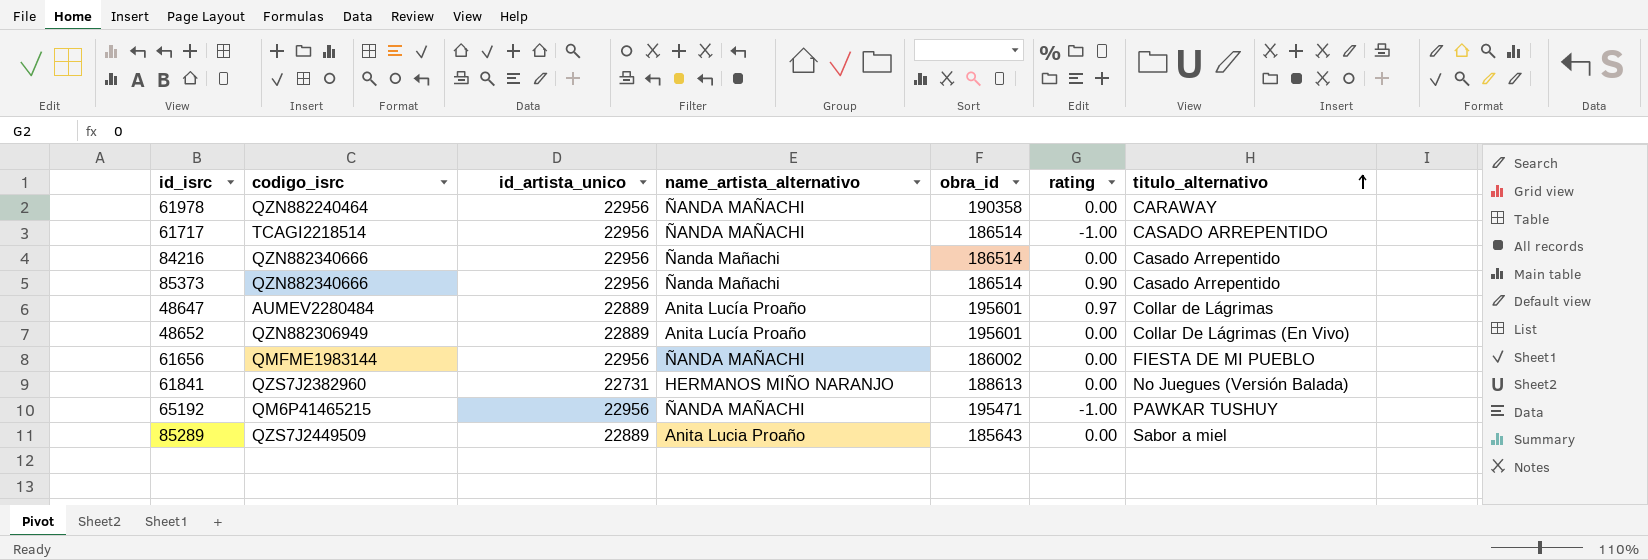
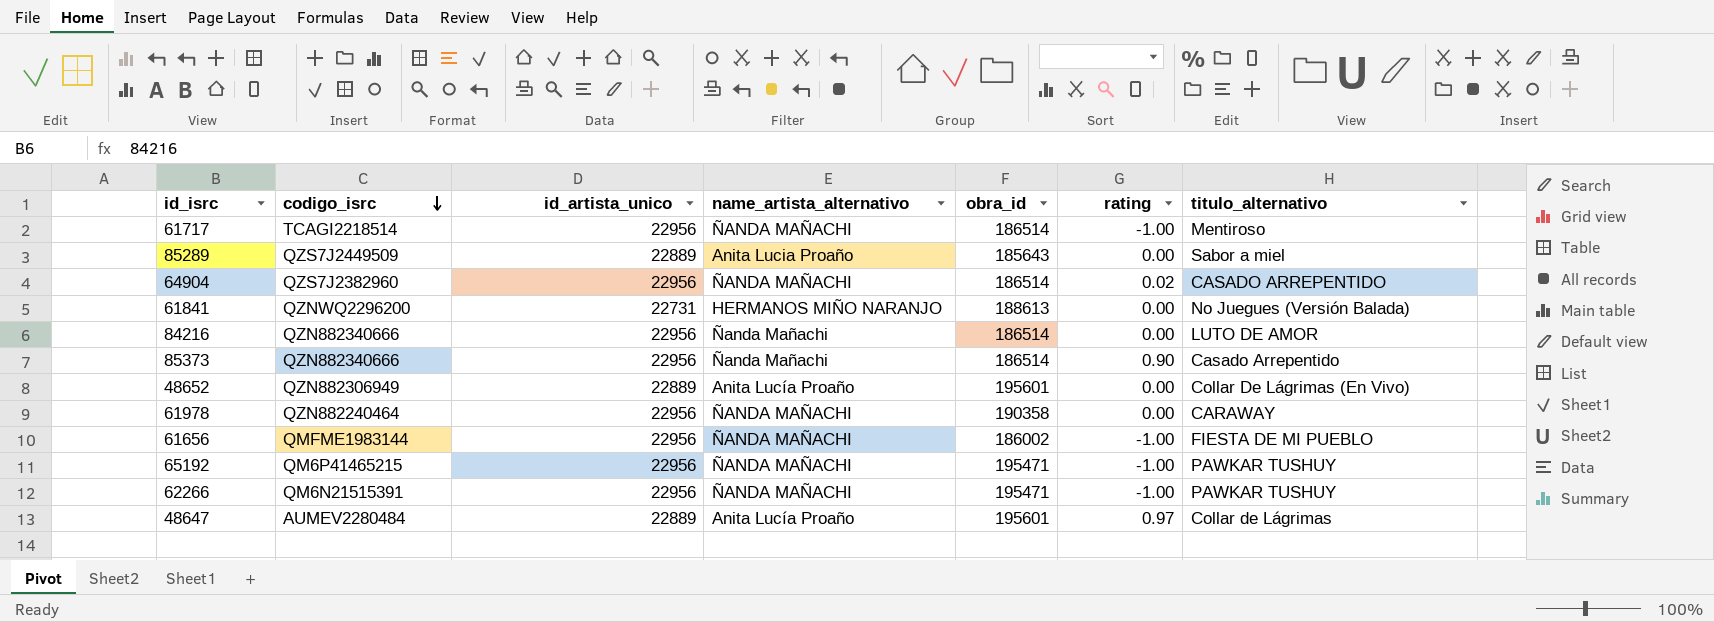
row order: titulo_alternativo ascending -> codigo_isrc descending
61717 | titulo_alternativo: CASADO ARREPENTIDO -> Mentiroso
row 64904: none -> QZS7J2382960 | 22956 | ÑANDA MAÑACHI | 186514 | 0.02 | CASADO ARREPENTIDO
61841 | codigo_isrc: QZS7J2382960 -> QZNWQ2296200
84216 | titulo_alternativo: Casado Arrepentido -> LUTO DE AMOR
61656 | rating: 0.00 -> -1.00
row 62266: none -> QM6N21515391 | 22956 | ÑANDA MAÑACHI | 195471 | -1.00 | PAWKAR TUSHUY

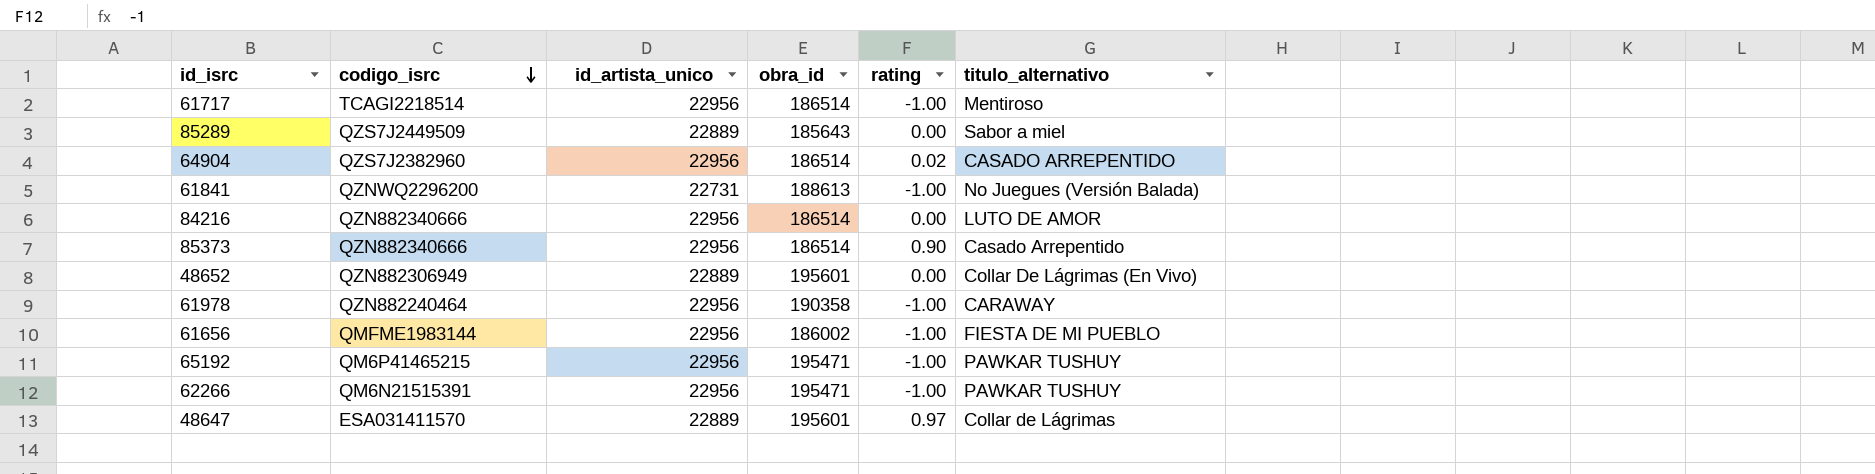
column name_artista_alternativo | position: 4 -> none
61841 | rating: 0.00 -> -1.00
61978 | rating: 0.00 -> -1.00
48647 | codigo_isrc: AUMEV2280484 -> ESA031411570

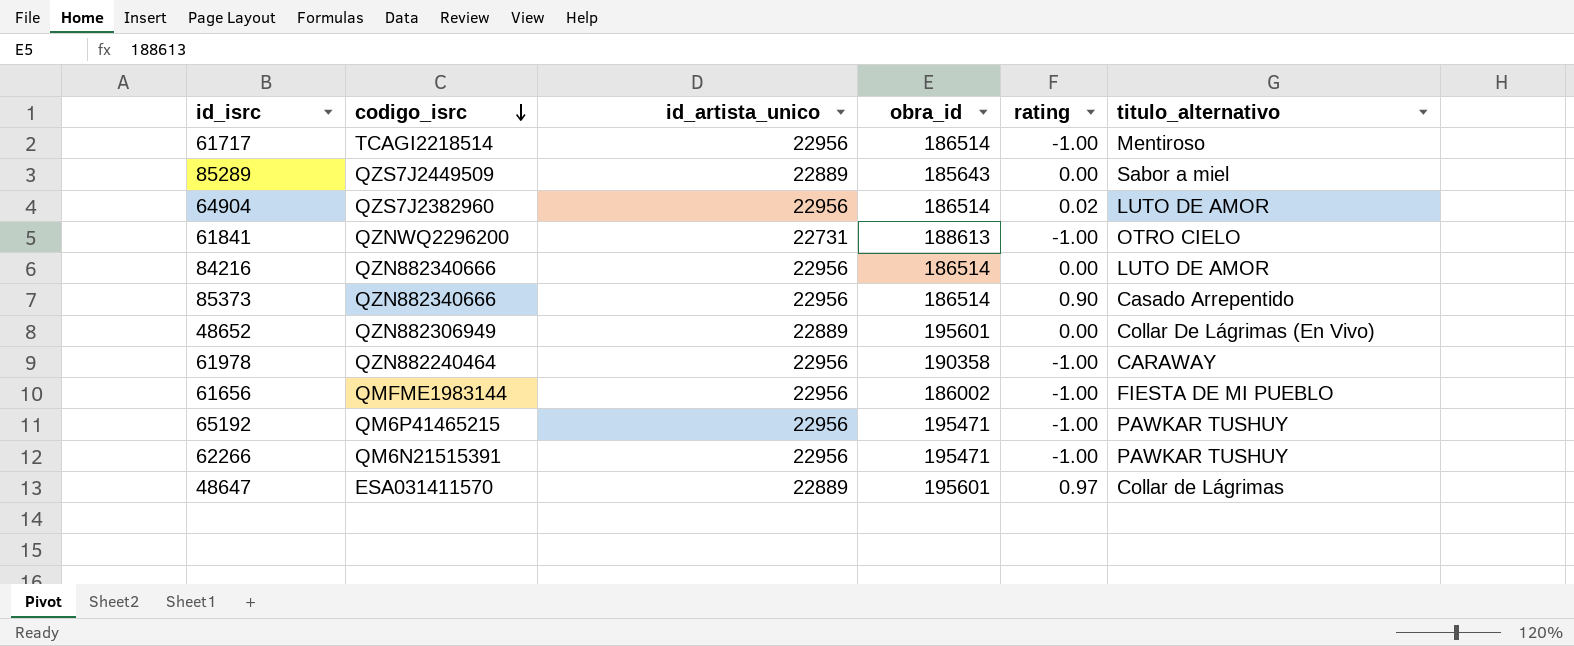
64904 | titulo_alternativo: CASADO ARREPENTIDO -> LUTO DE AMOR
61841 | titulo_alternativo: No Juegues (Versión Balada) -> OTRO CIELO

